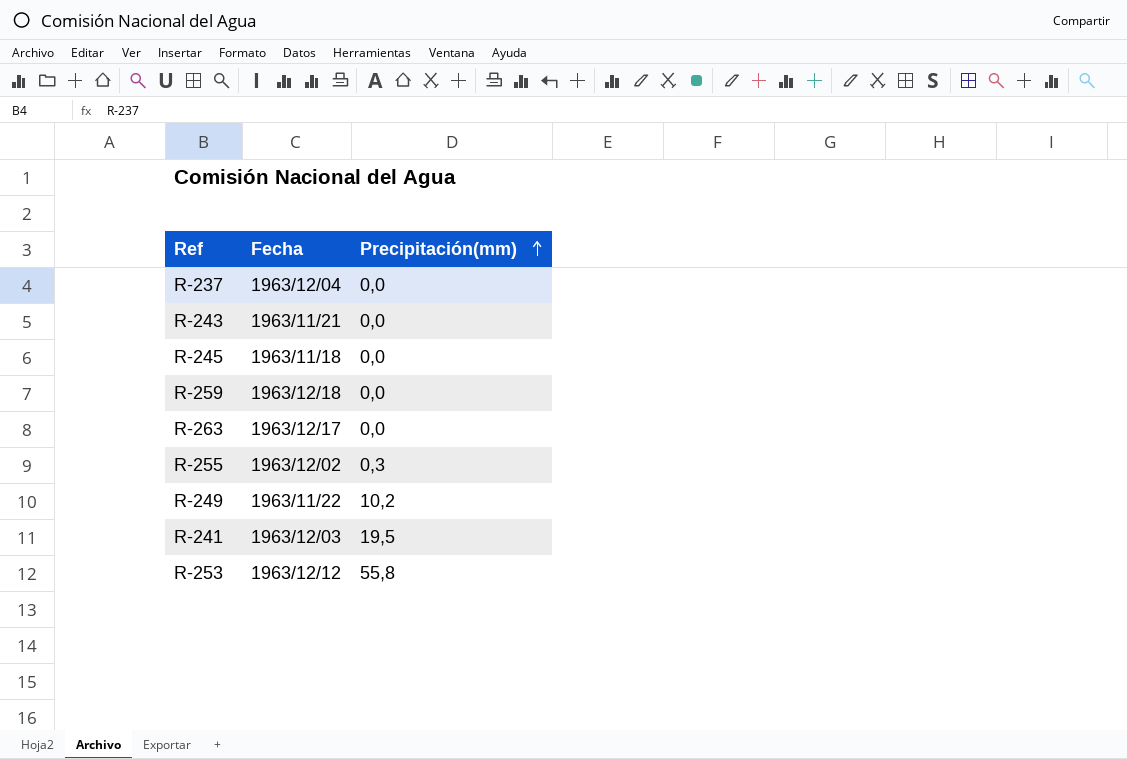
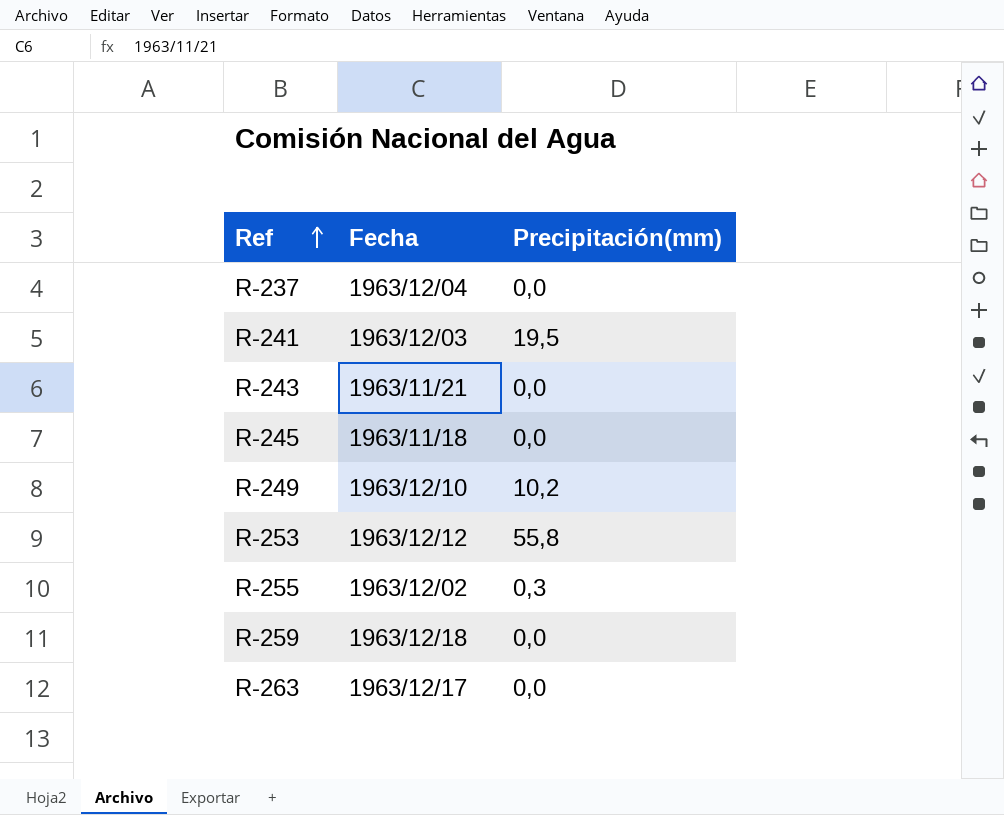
row order: Precipitación(mm) ascending -> Ref ascending
R-249 | Fecha: 1963/11/22 -> 1963/12/10

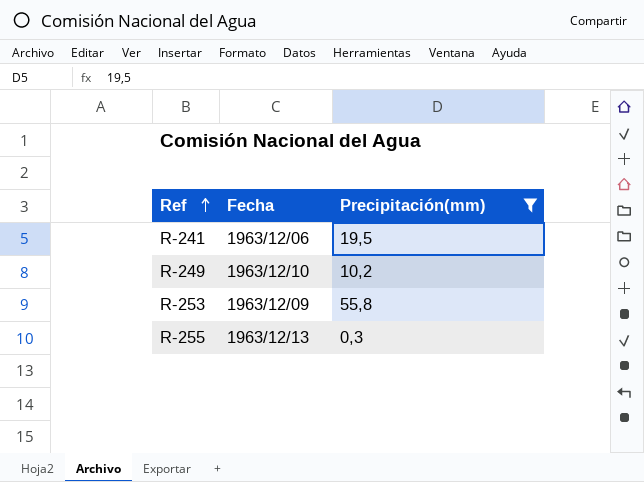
filter: none -> Precipitación(mm) != 0,0
R-241 | Fecha: 1963/12/03 -> 1963/12/06
R-253 | Fecha: 1963/12/12 -> 1963/12/09
R-255 | Fecha: 1963/12/02 -> 1963/12/13

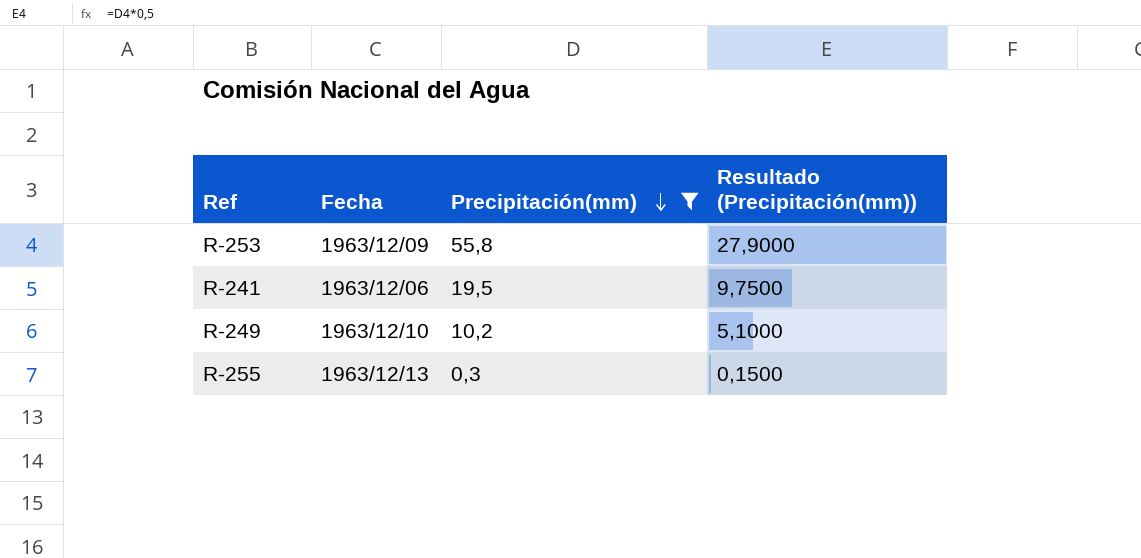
row order: Ref ascending -> Precipitación(mm) descending
column Resultado (Precipitación(mm)) | formula: none -> [Precipitación(mm)] * 0,5

